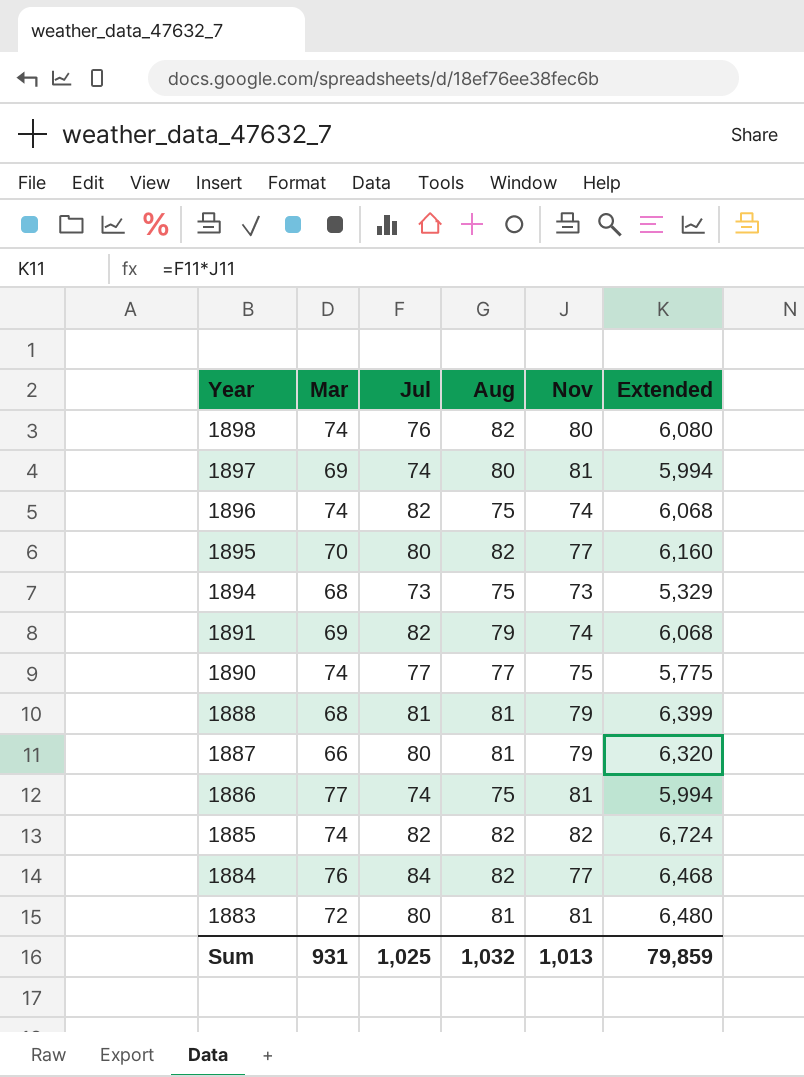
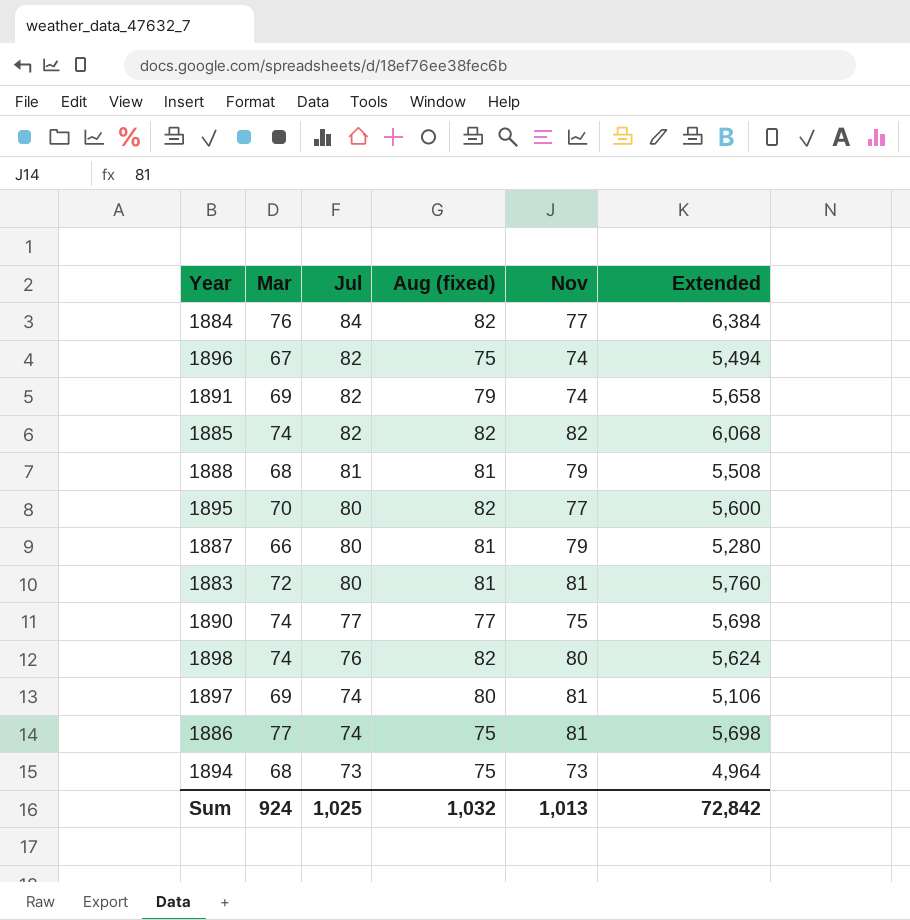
row order: Year descending -> Jul descending
column name: Aug -> Aug (fixed)
column Extended | formula: [Jul] * [Nov] -> [Mar] * [Jul]
1896 | Mar: 74 -> 67
Sum | Mar: 931 -> 924
Sum | Extended: 79,859 -> 72,842

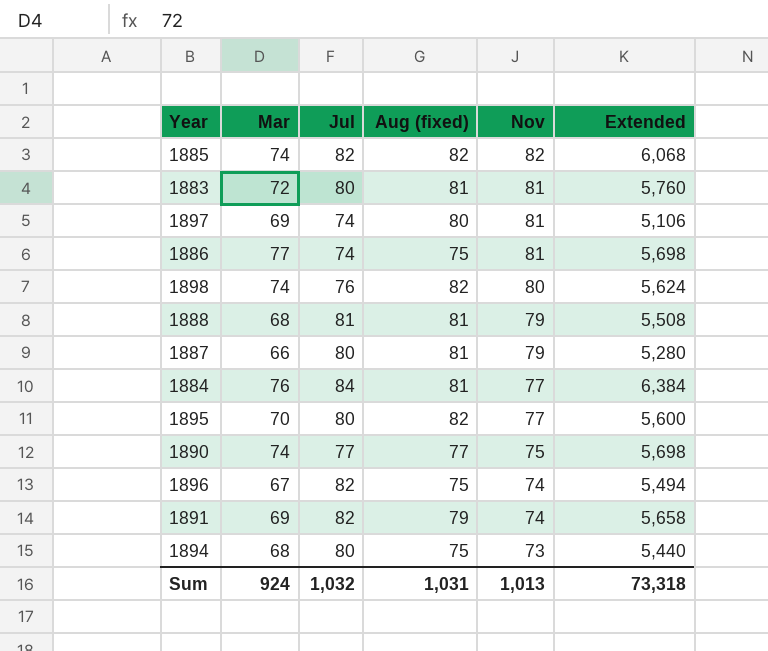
row order: Jul descending -> Nov descending
1884 | Aug (fixed): 82 -> 81
1894 | Jul: 73 -> 80
1894 | Extended: 4,964 -> 5,440
Sum | Jul: 1,025 -> 1,032
Sum | Aug (fixed): 1,032 -> 1,031
Sum | Extended: 72,842 -> 73,318

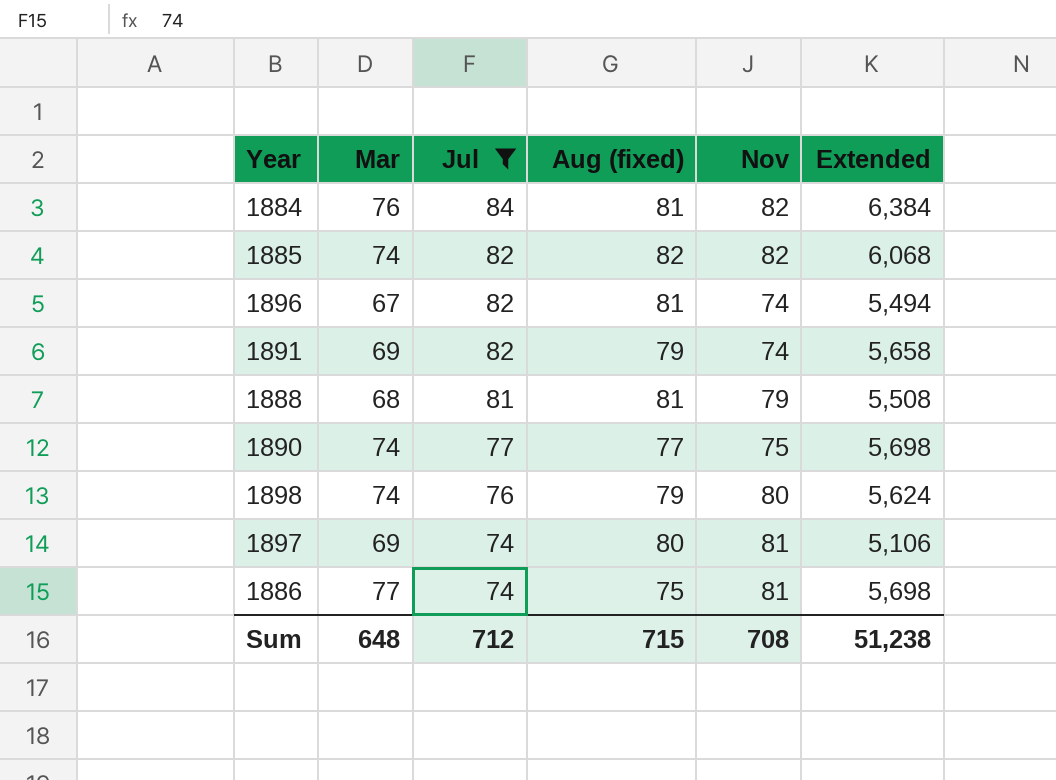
filter: none -> Jul != 80
row order: Nov descending -> Jul descending
1884 | Nov: 77 -> 82
1896 | Aug (fixed): 75 -> 81
1898 | Aug (fixed): 82 -> 79
Sum | Mar: 924 -> 648
Sum | Jul: 1,032 -> 712
Sum | Aug (fixed): 1,031 -> 715
Sum | Nov: 1,013 -> 708
Sum | Extended: 73,318 -> 51,238

